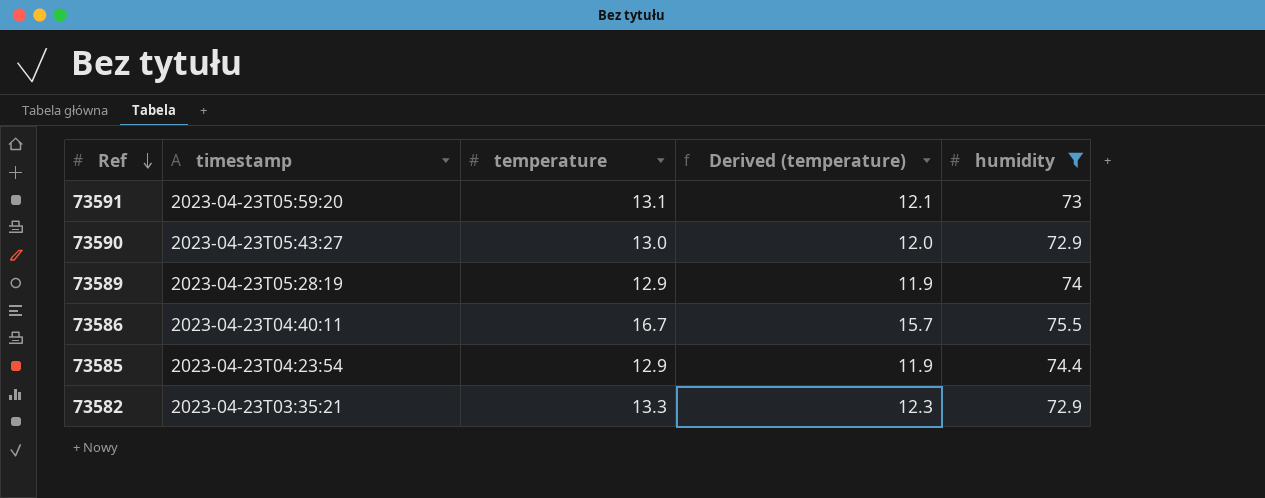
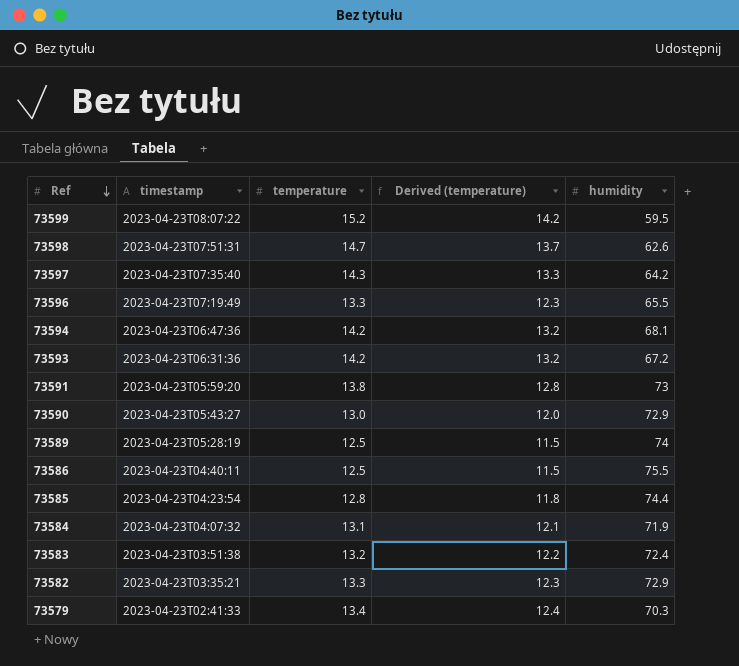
filter: humidity >= 72.9 -> none
73591 | temperature: 13.1 -> 13.8
73591 | Derived (temperature): 12.1 -> 12.8
73589 | temperature: 12.9 -> 12.5
73589 | Derived (temperature): 11.9 -> 11.5
73586 | temperature: 16.7 -> 12.5
73586 | Derived (temperature): 15.7 -> 11.5
73585 | temperature: 12.9 -> 12.8
73585 | Derived (temperature): 11.9 -> 11.8

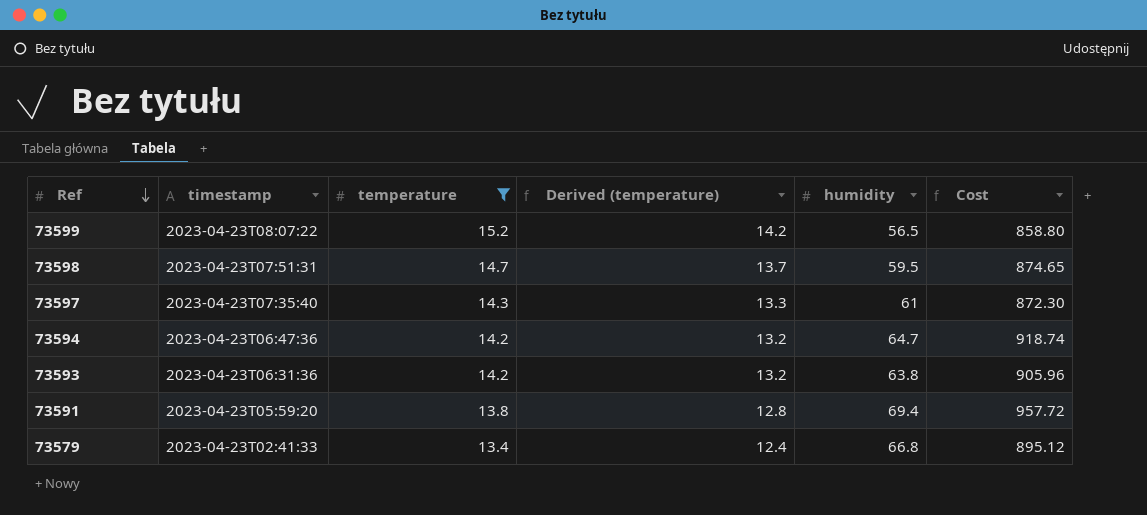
filter: none -> temperature >= 13.4
column Cost | formula: none -> [temperature] * [humidity]
73599 | humidity: 59.5 -> 56.5
73598 | humidity: 62.6 -> 59.5
73597 | humidity: 64.2 -> 61
73594 | humidity: 68.1 -> 64.7
73593 | humidity: 67.2 -> 63.8
73591 | humidity: 73 -> 69.4
73579 | humidity: 70.3 -> 66.8

